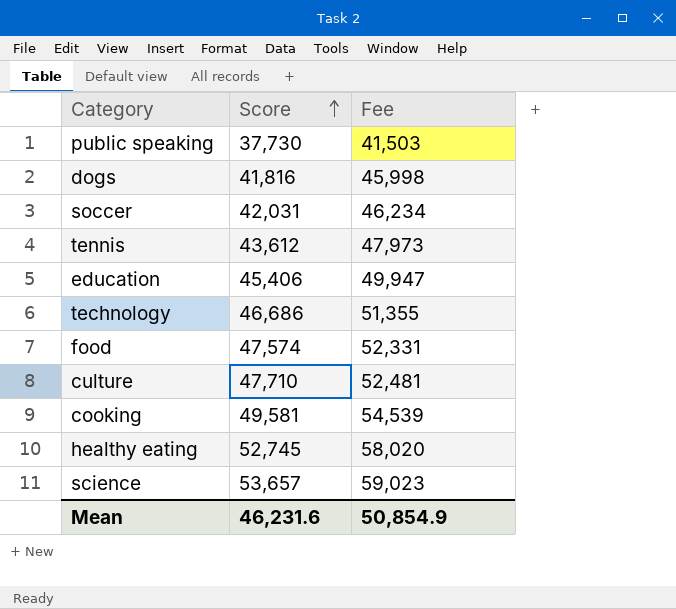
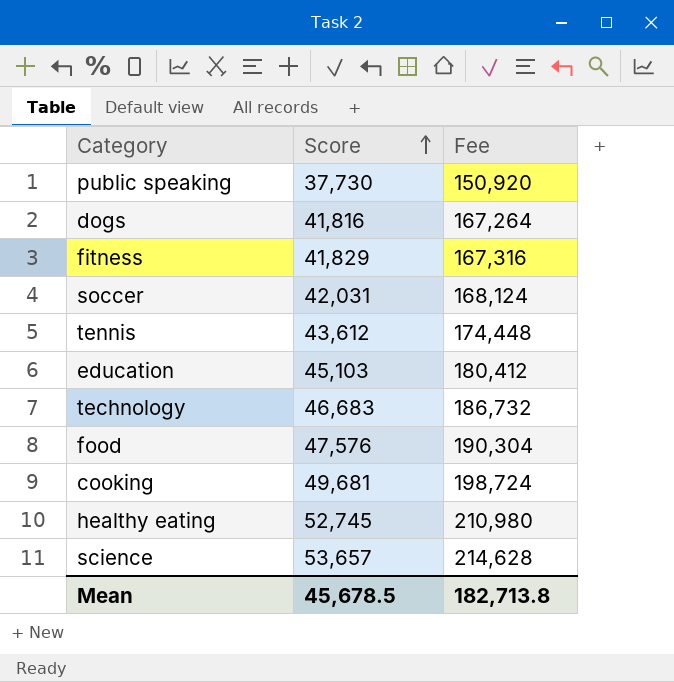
column Fee | formula: [Score] * 1.1 -> [Score] * 4
row culture: 47,710 | 52,481 -> none
row fitness: none -> 41,829 | 167,316
education | Score: 45,406 -> 45,103
technology | Score: 46,686 -> 46,683
food | Score: 47,574 -> 47,576
cooking | Score: 49,581 -> 49,681
Mean | Score: 46,231.6 -> 45,678.5
Mean | Fee: 50,854.9 -> 182,713.8

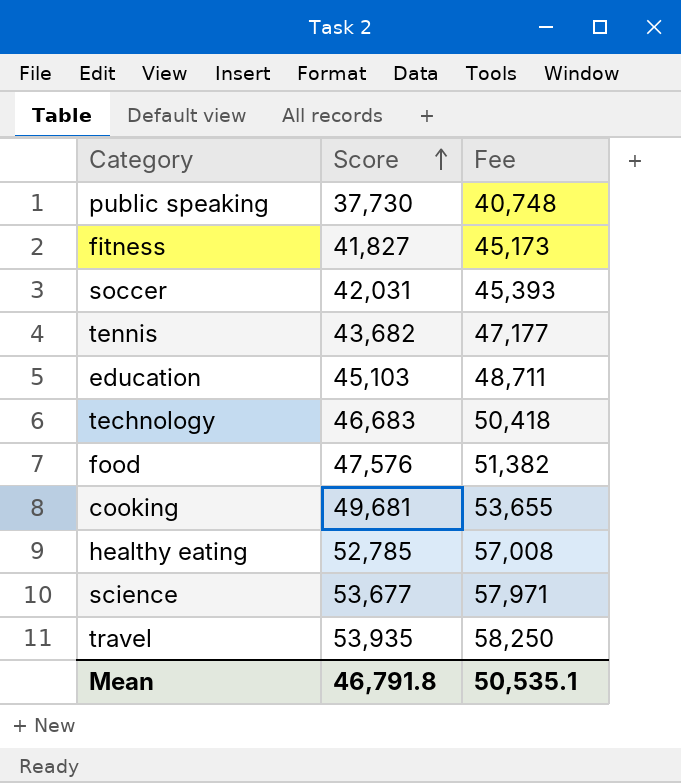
column Fee | formula: [Score] * 4 -> [Score] * 1.08
row dogs: 41,816 | 167,264 -> none
fitness | Score: 41,829 -> 41,827
tennis | Score: 43,612 -> 43,682
healthy eating | Score: 52,745 -> 52,785
science | Score: 53,657 -> 53,677
row travel: none -> 53,935 | 58,250
Mean | Score: 45,678.5 -> 46,791.8
Mean | Fee: 182,713.8 -> 50,535.1

